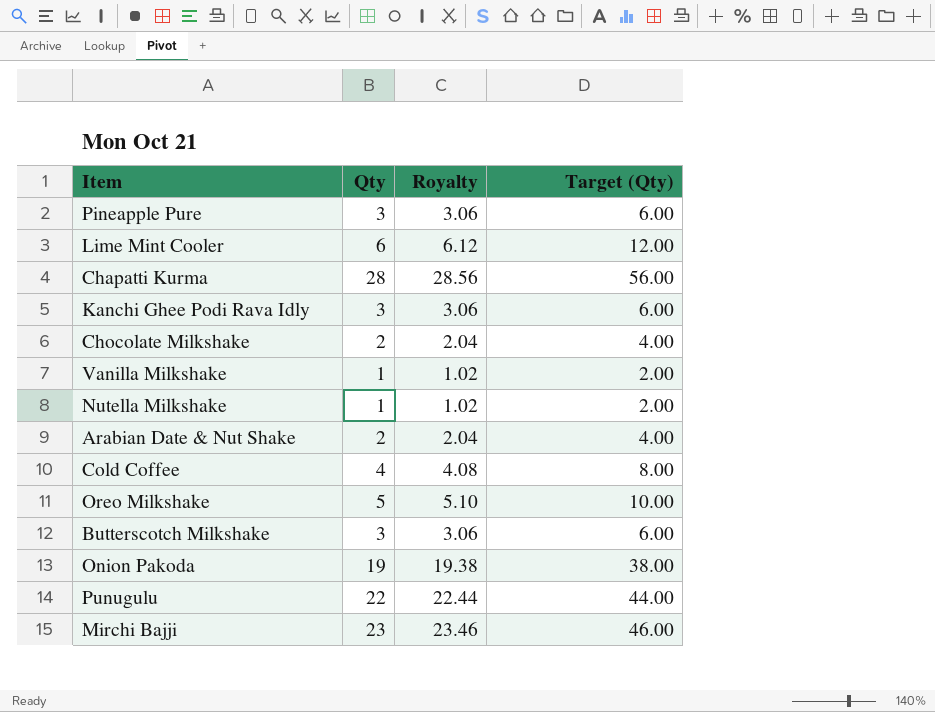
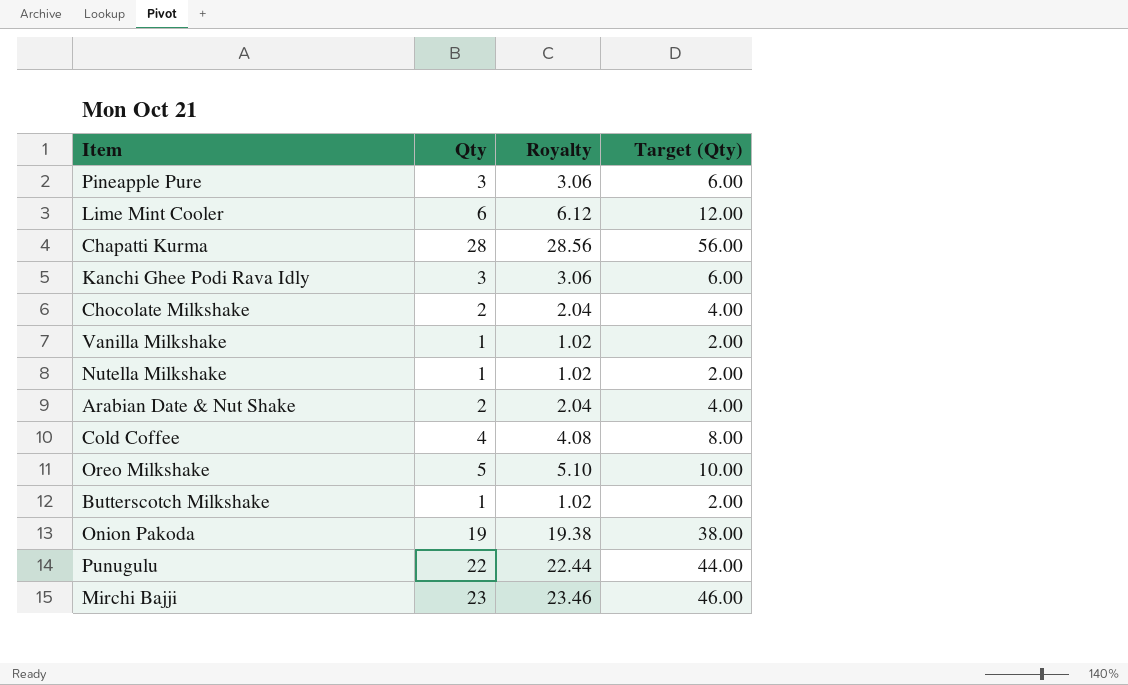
Butterscotch Milkshake | Qty: 3 -> 1
Butterscotch Milkshake | Royalty: 3.06 -> 1.02
Butterscotch Milkshake | Target (Qty): 6.00 -> 2.00

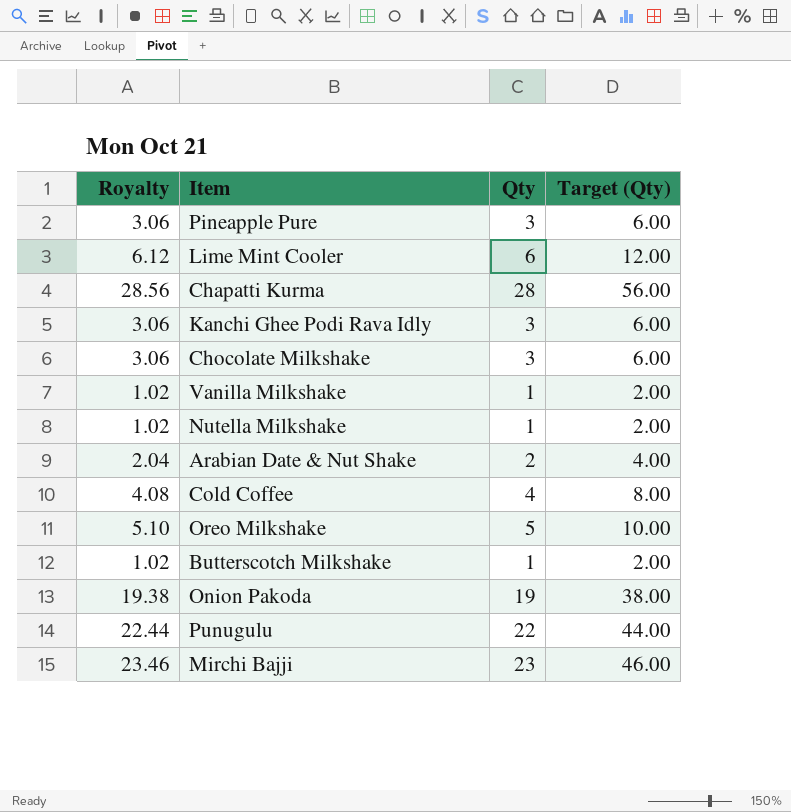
column Royalty | position: 3 -> 1
Chocolate Milkshake | Royalty: 2.04 -> 3.06
Chocolate Milkshake | Qty: 2 -> 3
Chocolate Milkshake | Target (Qty): 4.00 -> 6.00

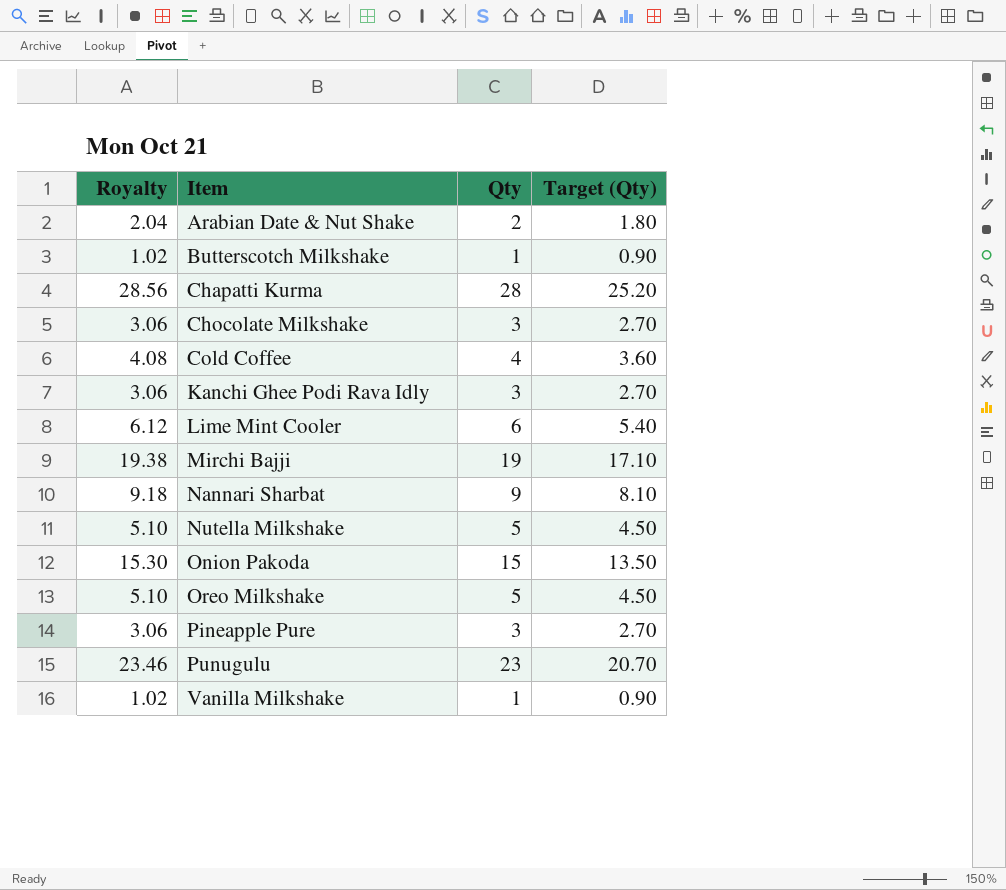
row order: none -> Item ascending
column Target (Qty) | formula: [Qty] * 2 -> [Qty] * 0.9
Mirchi Bajji | Royalty: 23.46 -> 19.38
Mirchi Bajji | Qty: 23 -> 19
row Nannari Sharbat: none -> 9.18 | 9 | 8.10
Nutella Milkshake | Royalty: 1.02 -> 5.10
Nutella Milkshake | Qty: 1 -> 5
Onion Pakoda | Royalty: 19.38 -> 15.30
Onion Pakoda | Qty: 19 -> 15
Punugulu | Royalty: 22.44 -> 23.46
Punugulu | Qty: 22 -> 23

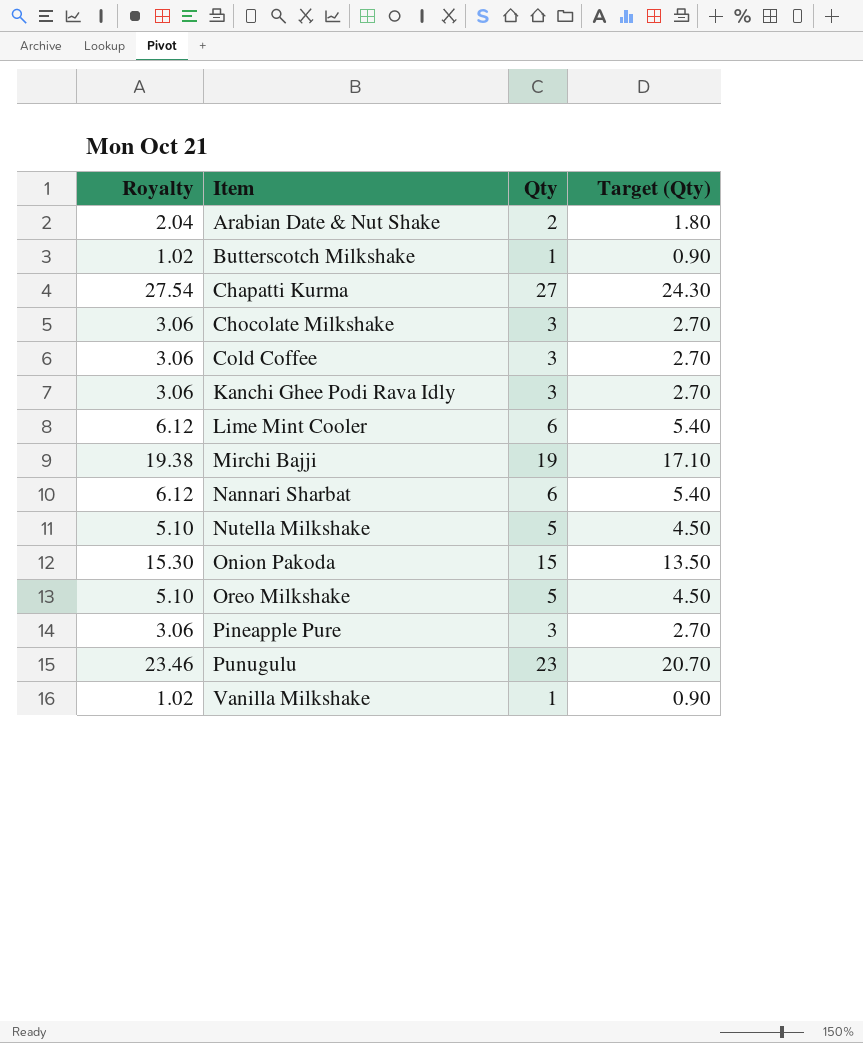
Chapatti Kurma | Royalty: 28.56 -> 27.54
Chapatti Kurma | Qty: 28 -> 27
Chapatti Kurma | Target (Qty): 25.20 -> 24.30
Cold Coffee | Royalty: 4.08 -> 3.06
Cold Coffee | Qty: 4 -> 3
Cold Coffee | Target (Qty): 3.60 -> 2.70
Nannari Sharbat | Royalty: 9.18 -> 6.12
Nannari Sharbat | Qty: 9 -> 6
Nannari Sharbat | Target (Qty): 8.10 -> 5.40

